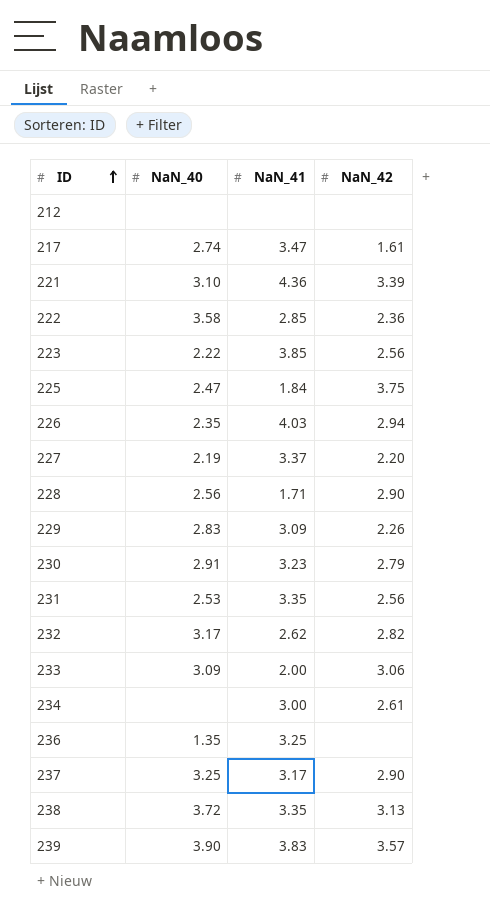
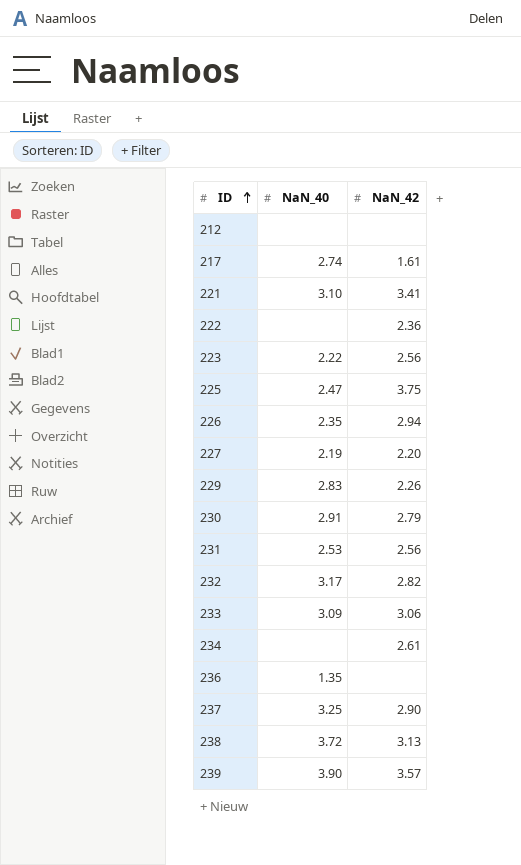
column NaN_41 | position: 3 -> none
row 228: 2.56 | 1.71 | 2.90 -> none
221 | NaN_42: 3.39 -> 3.41
222 | NaN_40: 3.58 -> none

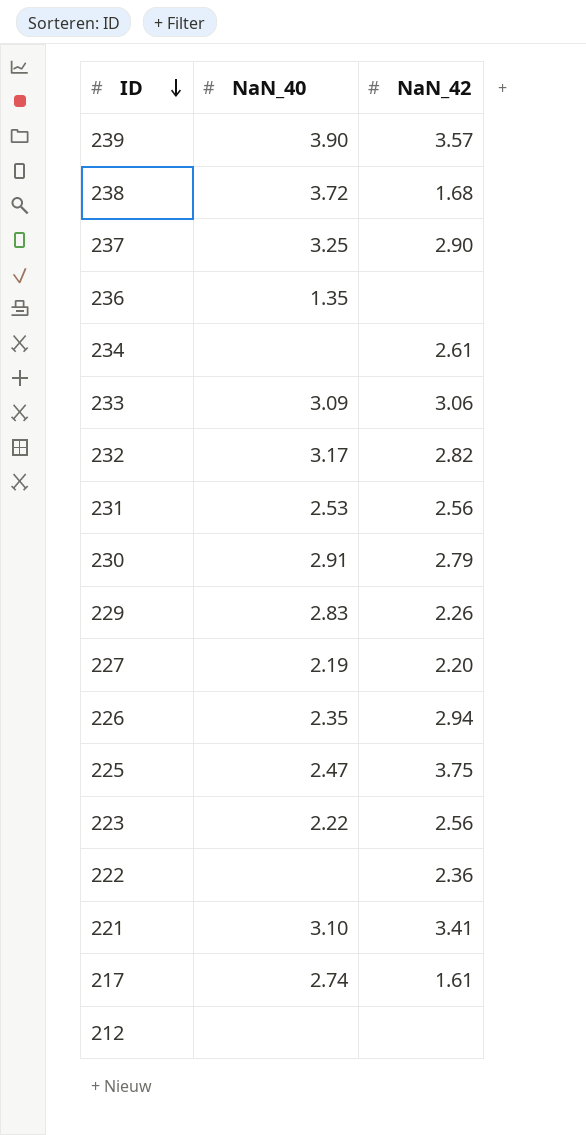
row order: ID ascending -> ID descending
238 | NaN_42: 3.13 -> 1.68

